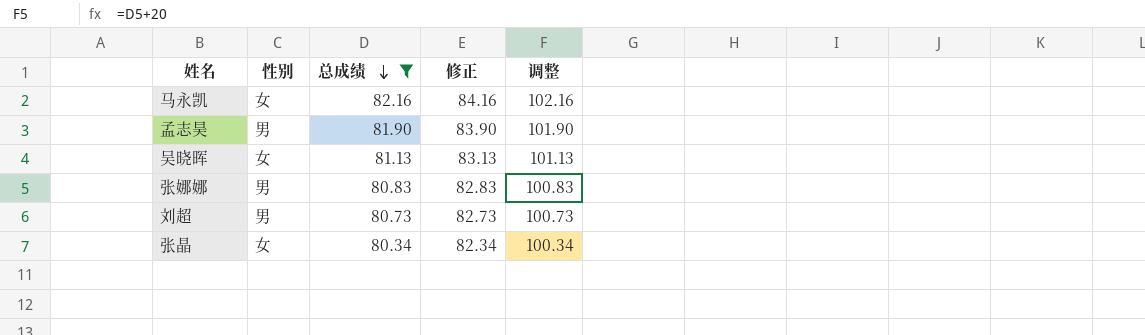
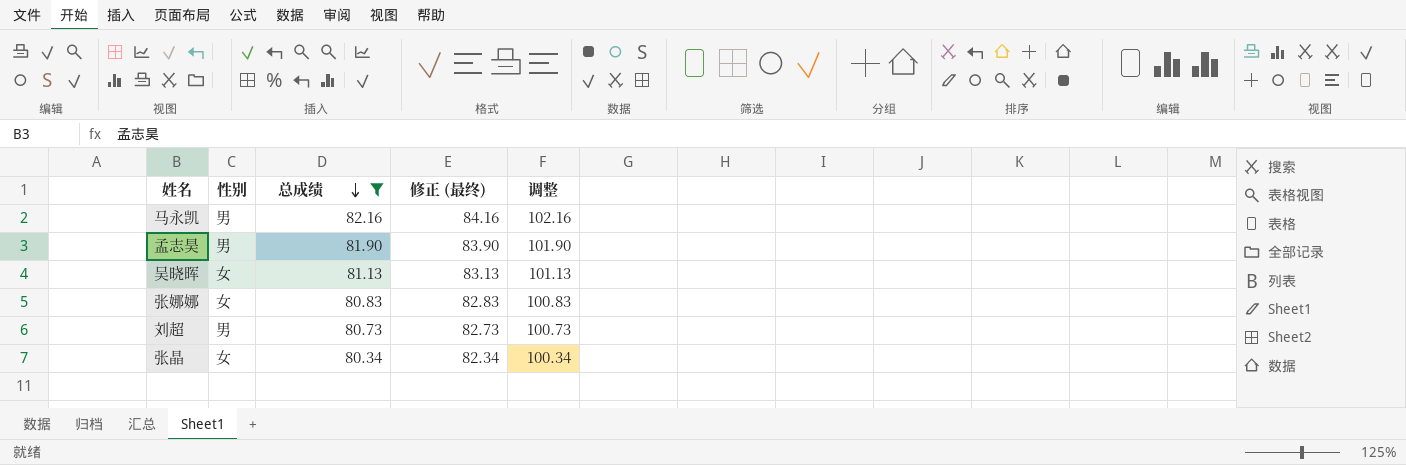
column name: 修正 -> 修正 (最终)
马永凯 | 性别: 女 -> 男
张娜娜 | 性别: 男 -> 女

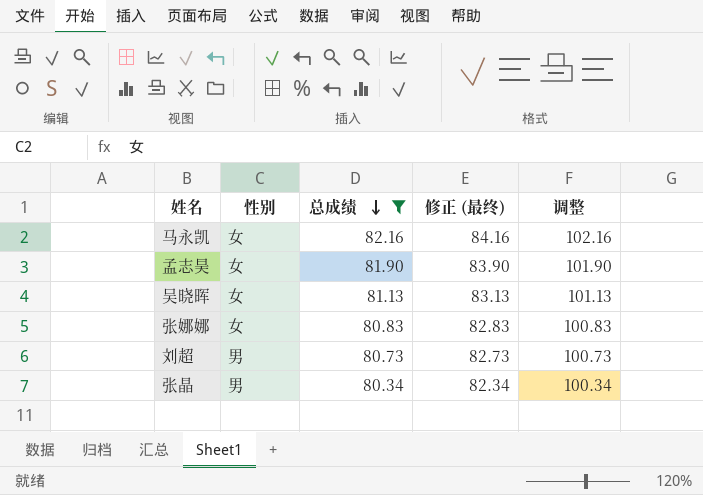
马永凯 | 性别: 男 -> 女
孟志昊 | 性别: 男 -> 女
张晶 | 性别: 女 -> 男

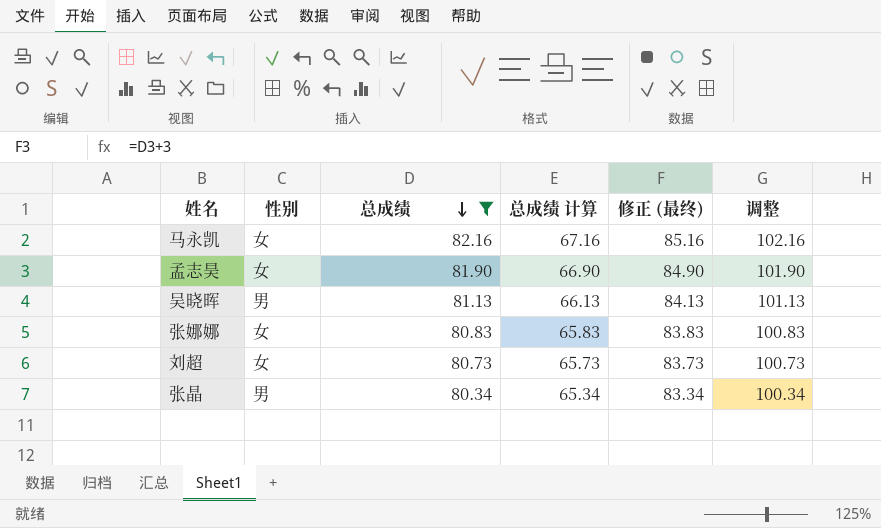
column 总成绩 计算 | formula: none -> [总成绩] - 15
column 修正 (最终) | formula: [总成绩] + 2 -> [总成绩] + 3
吴晓晖 | 性别: 女 -> 男
刘超 | 性别: 男 -> 女

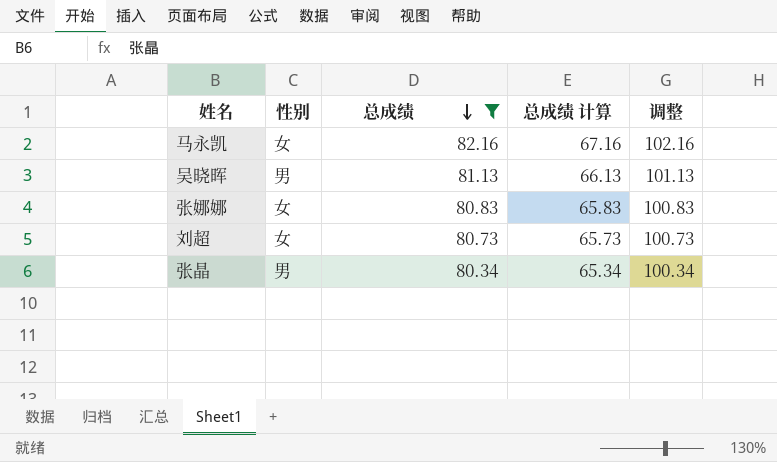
column 修正 (最终) | formula: [总成绩] + 3 -> none
row 孟志昊: 女 | 81.90 | 66.90 | 84.90 | 101.90 -> none

